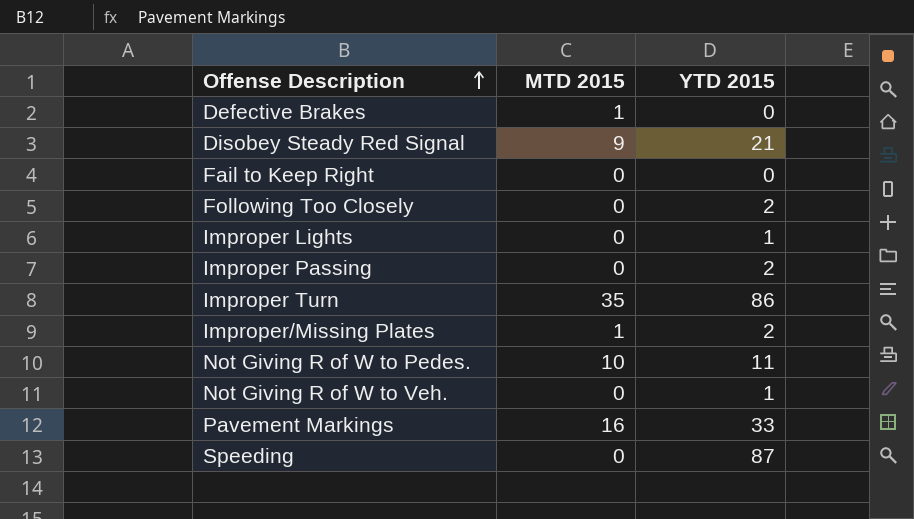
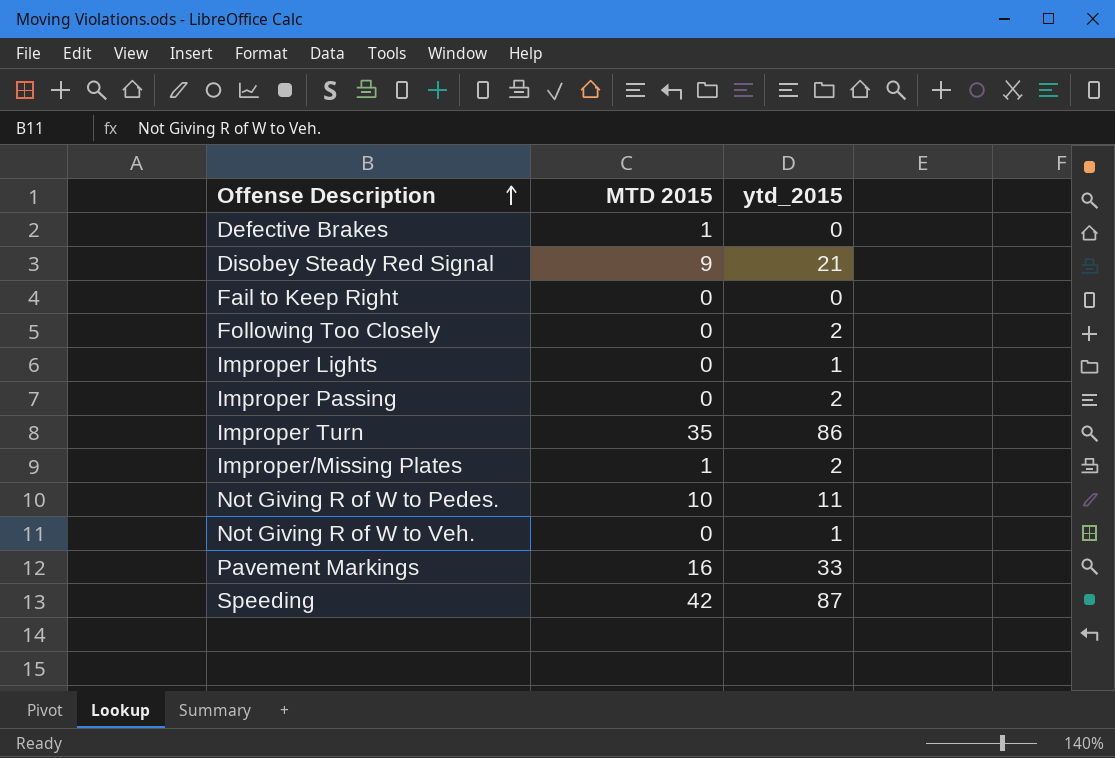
column name: YTD 2015 -> ytd_2015
Speeding | MTD 2015: 0 -> 42

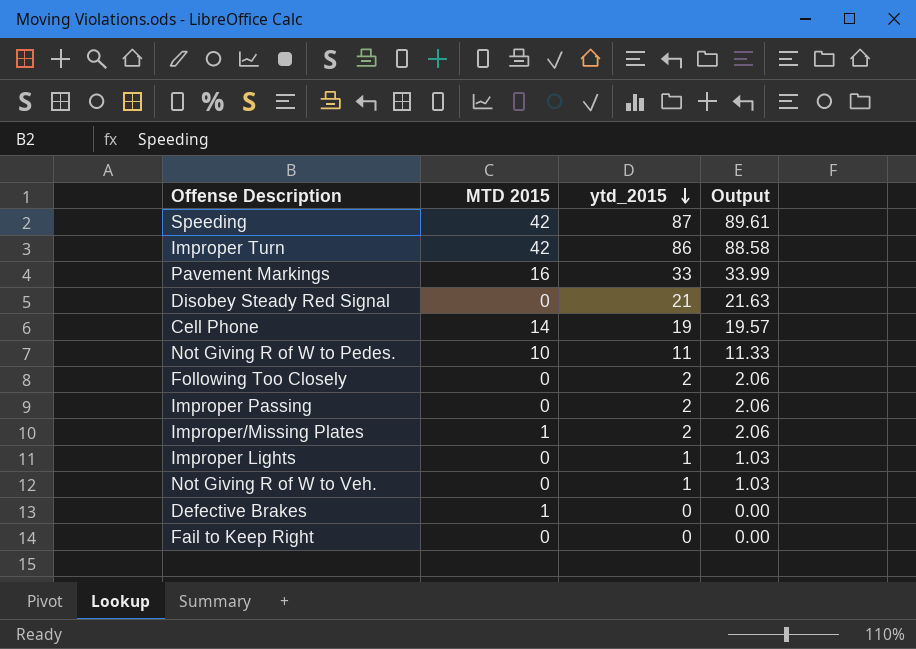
row order: Offense Description ascending -> ytd_2015 descending
column Output | formula: none -> [ytd_2015] * 1.03
Improper Turn | MTD 2015: 35 -> 42
Disobey Steady Red Signal | MTD 2015: 9 -> 0
row Cell Phone: none -> 14 | 19 | 19.57

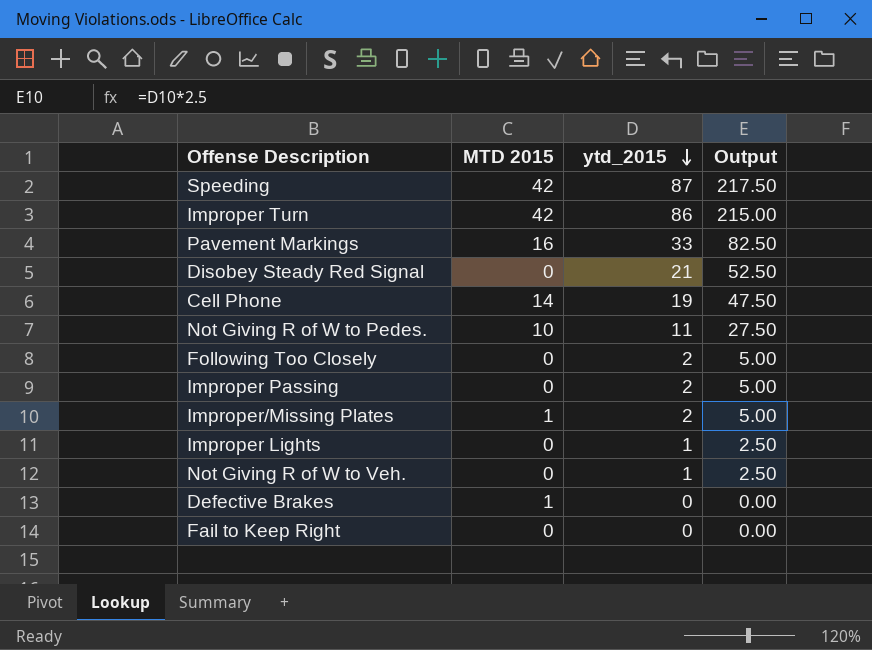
column Output | formula: [ytd_2015] * 1.03 -> [ytd_2015] * 2.5

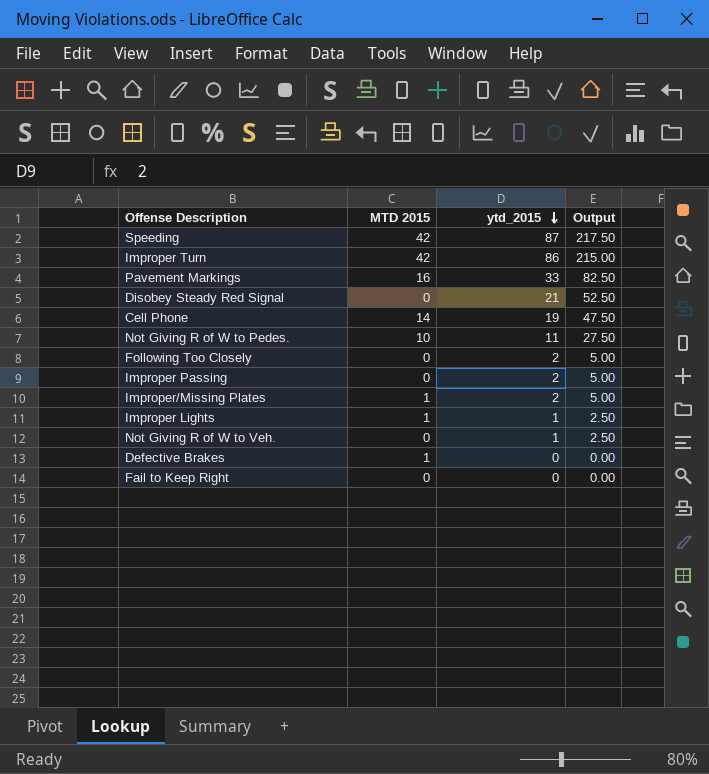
Improper Lights | MTD 2015: 0 -> 1

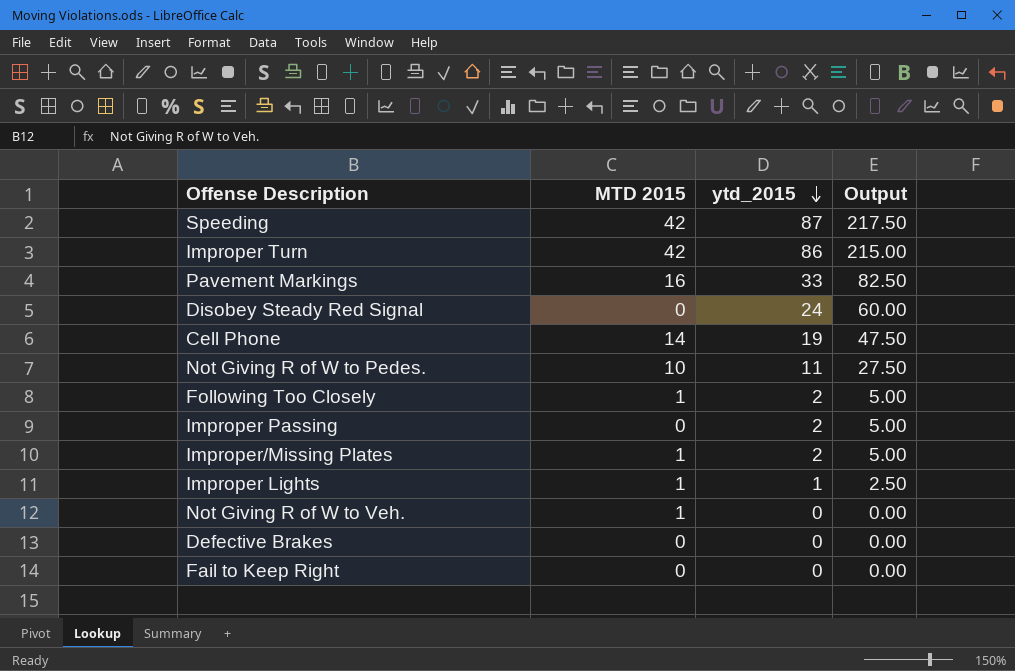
Disobey Steady Red Signal | ytd_2015: 21 -> 24
Disobey Steady Red Signal | Output: 52.50 -> 60.00
Following Too Closely | MTD 2015: 0 -> 1
Not Giving R of W to Veh. | MTD 2015: 0 -> 1
Not Giving R of W to Veh. | ytd_2015: 1 -> 0
Not Giving R of W to Veh. | Output: 2.50 -> 0.00
Defective Brakes | MTD 2015: 1 -> 0

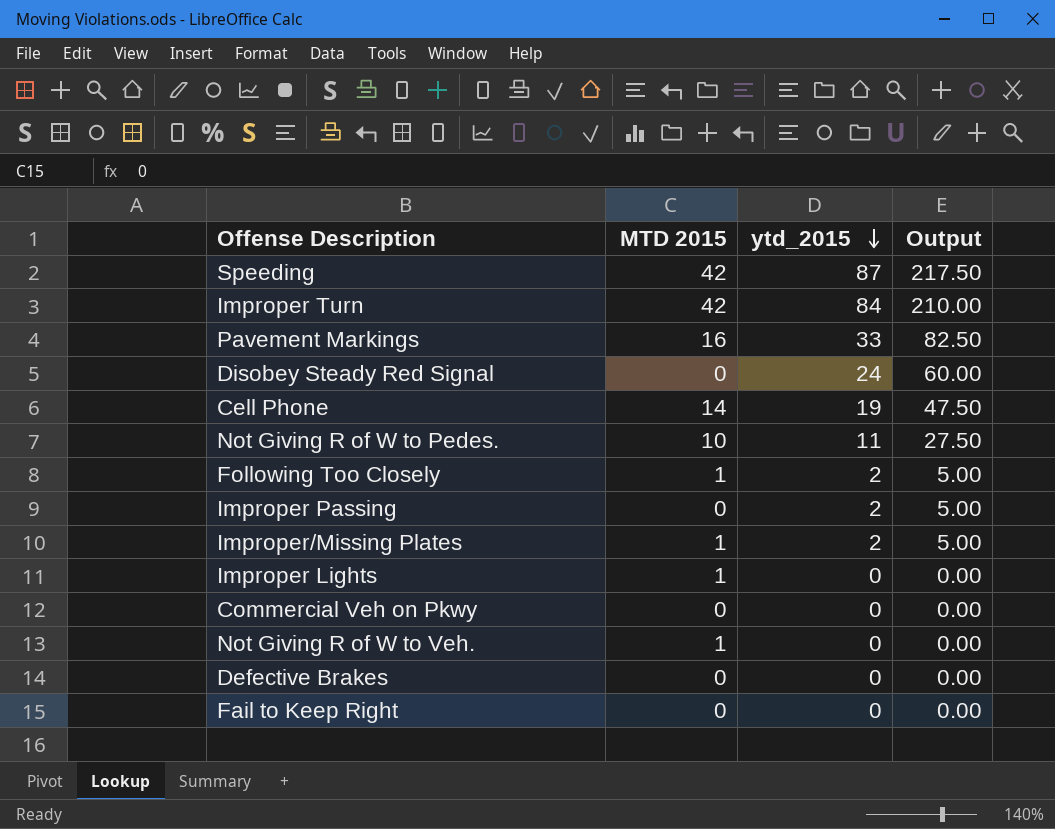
Improper Turn | ytd_2015: 86 -> 84
Improper Turn | Output: 215.00 -> 210.00
Improper Lights | ytd_2015: 1 -> 0
Improper Lights | Output: 2.50 -> 0.00
row Commercial Veh on Pkwy: none -> 0 | 0 | 0.00

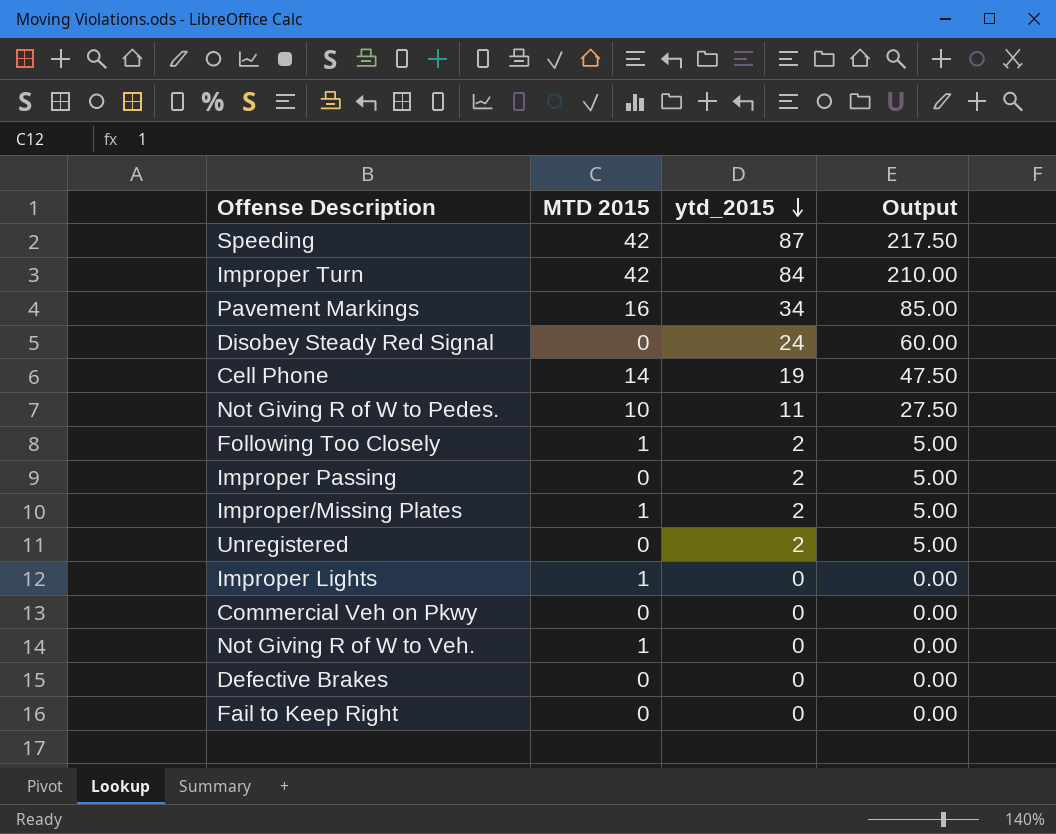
Pavement Markings | ytd_2015: 33 -> 34
Pavement Markings | Output: 82.50 -> 85.00
row Unregistered: none -> 0 | 2 | 5.00

